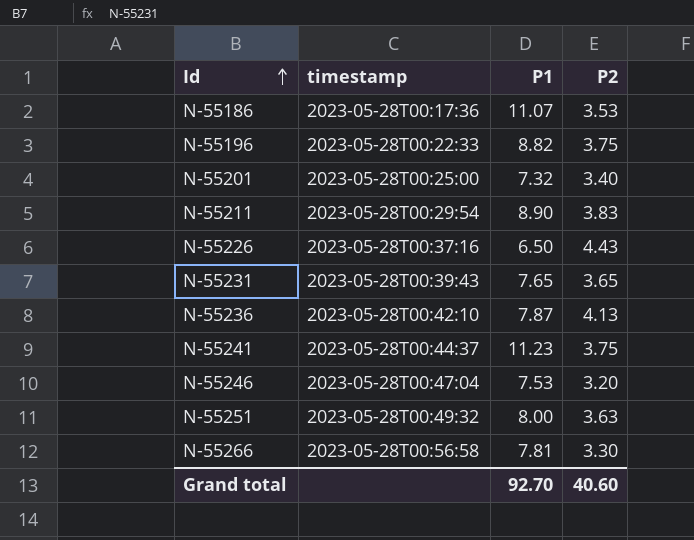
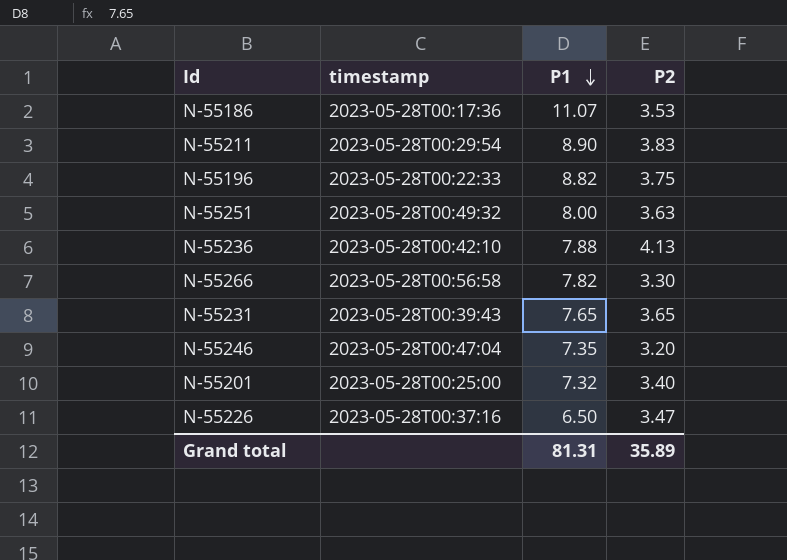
row order: Id ascending -> P1 descending
row N-55241: 2023-05-28T00:44:37 | 11.23 | 3.75 -> none
N-55236 | P1: 7.87 -> 7.88
N-55266 | P1: 7.81 -> 7.82
N-55246 | P1: 7.53 -> 7.35
N-55226 | P2: 4.43 -> 3.47
Grand total | P1: 92.70 -> 81.31
Grand total | P2: 40.60 -> 35.89

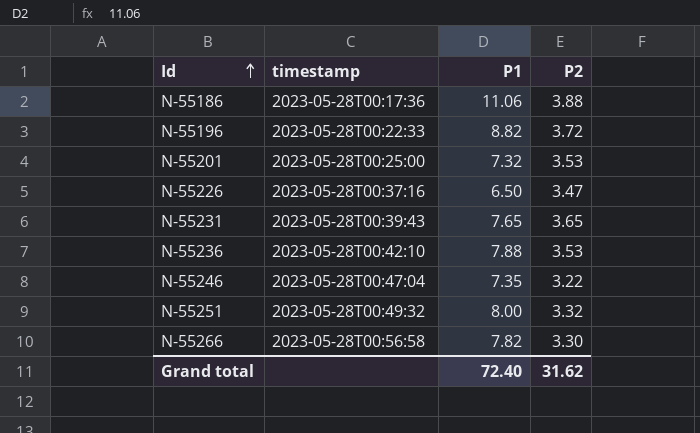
row order: P1 descending -> Id ascending
row N-55211: 2023-05-28T00:29:54 | 8.90 | 3.83 -> none
N-55186 | P1: 11.07 -> 11.06
N-55186 | P2: 3.53 -> 3.88
N-55196 | P2: 3.75 -> 3.72
N-55201 | P2: 3.40 -> 3.53
N-55236 | P2: 4.13 -> 3.53
N-55246 | P2: 3.20 -> 3.22
N-55251 | P2: 3.63 -> 3.32
Grand total | P1: 81.31 -> 72.40
Grand total | P2: 35.89 -> 31.62

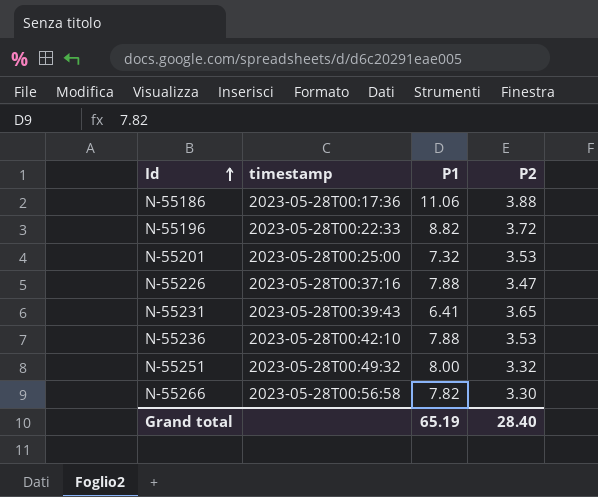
row N-55246: 2023-05-28T00:47:04 | 7.35 | 3.22 -> none
N-55226 | P1: 6.50 -> 7.88
N-55231 | P1: 7.65 -> 6.41
Grand total | P1: 72.40 -> 65.19
Grand total | P2: 31.62 -> 28.40

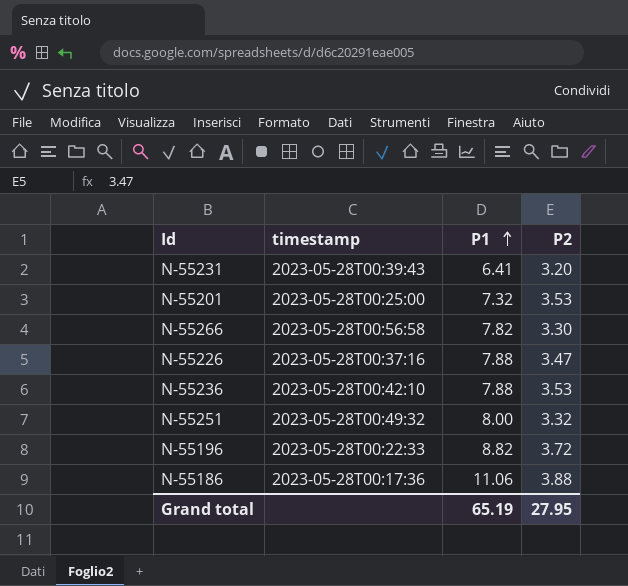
row order: Id ascending -> P1 ascending
N-55231 | P2: 3.65 -> 3.20
Grand total | P2: 28.40 -> 27.95

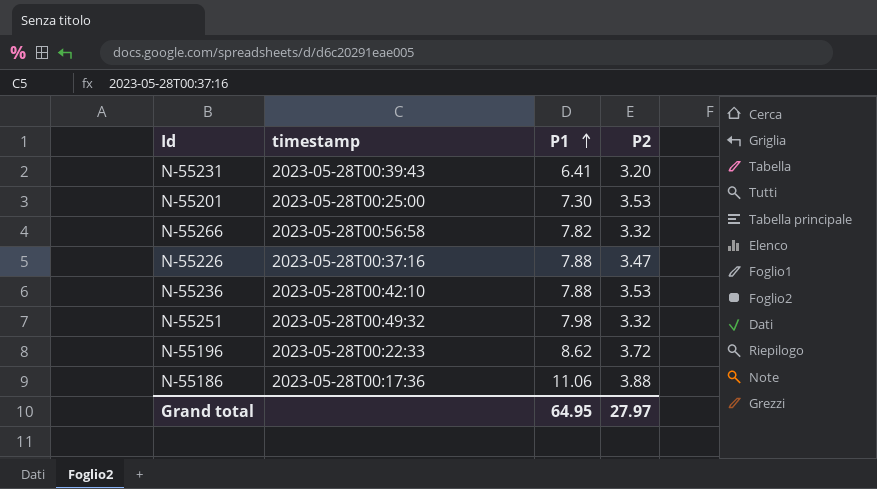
N-55201 | P1: 7.32 -> 7.30
N-55266 | P2: 3.30 -> 3.32
N-55251 | P1: 8.00 -> 7.98
N-55196 | P1: 8.82 -> 8.62
Grand total | P1: 65.19 -> 64.95
Grand total | P2: 27.95 -> 27.97

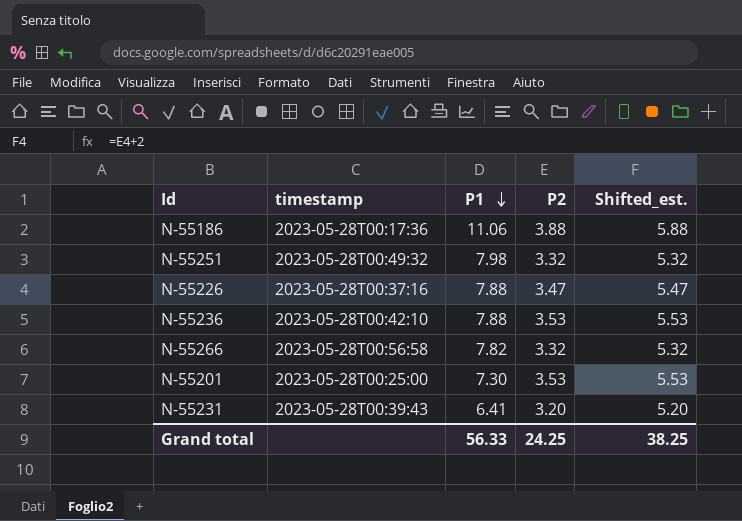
row order: P1 ascending -> P1 descending
column Shifted_est. | formula: none -> [P2] + 2
row N-55196: 2023-05-28T00:22:33 | 8.62 | 3.72 -> none
Grand total | P1: 64.95 -> 56.33
Grand total | P2: 27.97 -> 24.25

